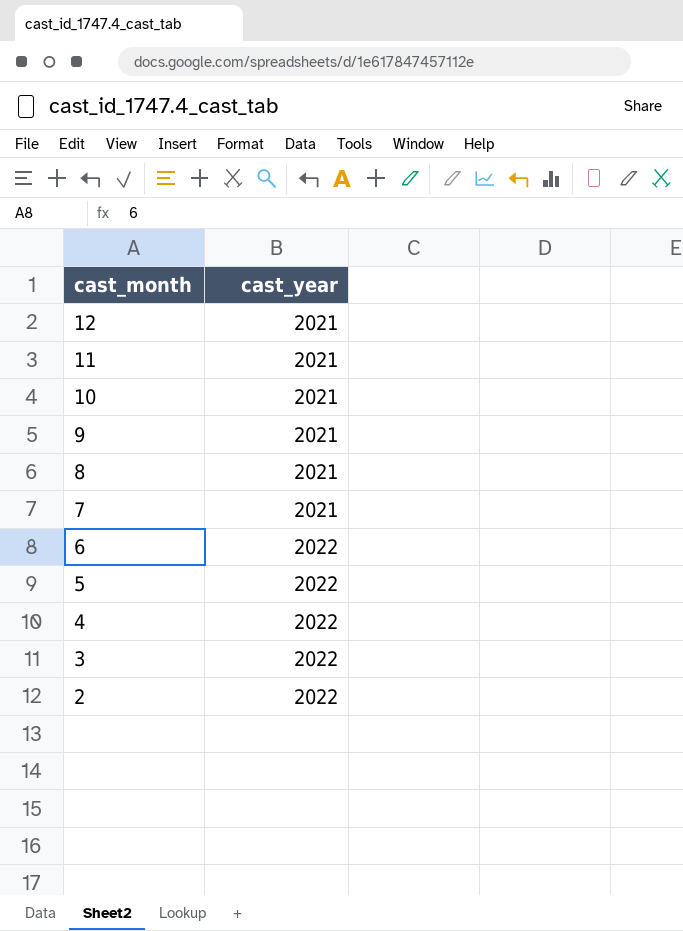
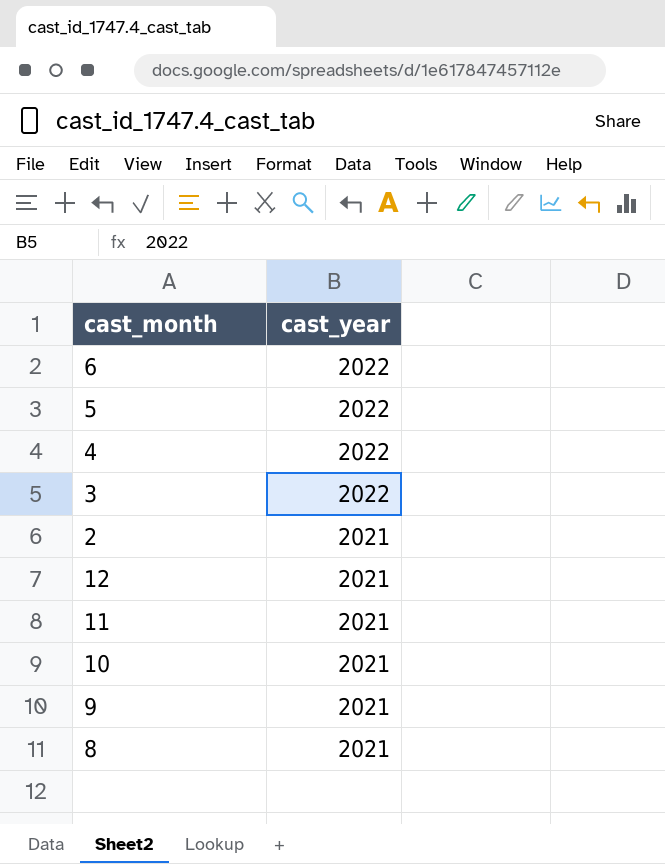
row order: cast_month descending -> cast_year descending
row 7: 2021 -> none
2 | cast_year: 2022 -> 2021

